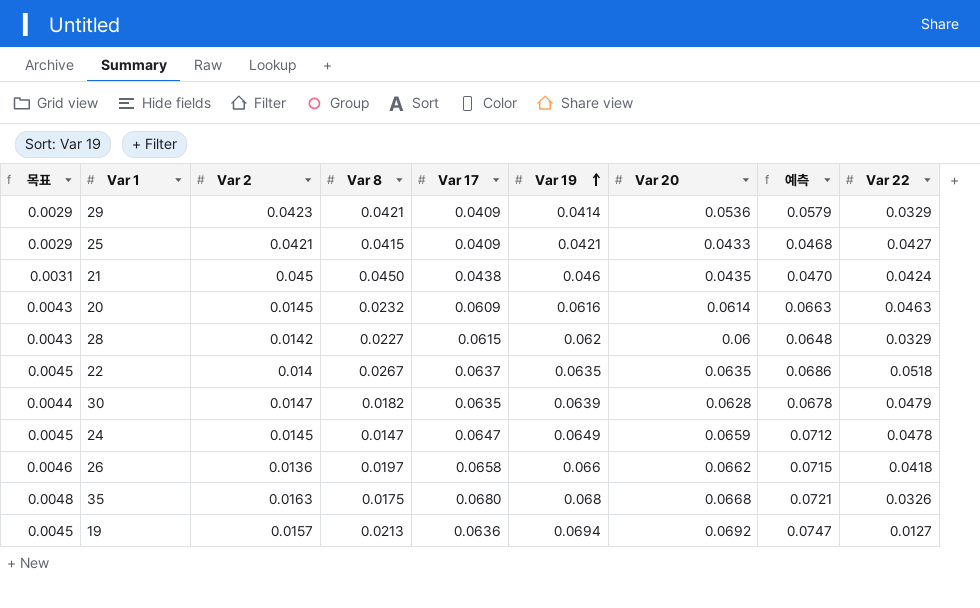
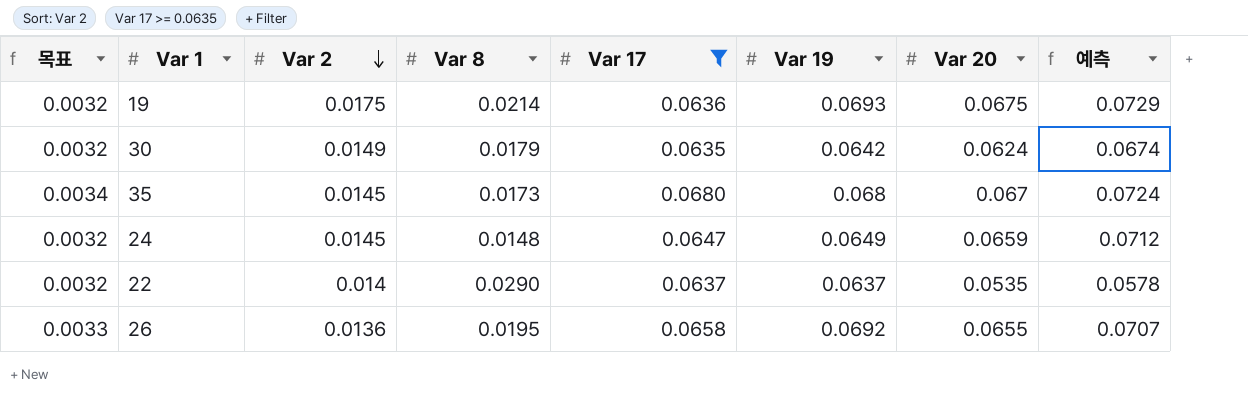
filter: none -> Var 17 >= 0.0635
row order: Var 19 ascending -> Var 2 descending
column Var 22 | position: 9 -> none
column 목표 | formula: [Var 17] * 0.07 -> [Var 17] * 0.05
19 | Var 2: 0.0157 -> 0.0175
19 | Var 8: 0.0213 -> 0.0214
19 | Var 19: 0.0694 -> 0.0693
19 | Var 20: 0.0692 -> 0.0675
19 | 예측: 0.0747 -> 0.0729
30 | Var 2: 0.0147 -> 0.0149
30 | Var 8: 0.0182 -> 0.0179
30 | Var 19: 0.0639 -> 0.0642
30 | Var 20: 0.0628 -> 0.0624
30 | 예측: 0.0678 -> 0.0674
35 | Var 2: 0.0163 -> 0.0145
35 | Var 8: 0.0175 -> 0.0173
35 | Var 20: 0.0668 -> 0.067
35 | 예측: 0.0721 -> 0.0724
24 | Var 8: 0.0147 -> 0.0148
22 | Var 8: 0.0267 -> 0.0290
22 | Var 19: 0.0635 -> 0.0637
22 | Var 20: 0.0635 -> 0.0535
22 | 예측: 0.0686 -> 0.0578
26 | Var 8: 0.0197 -> 0.0195
26 | Var 19: 0.066 -> 0.0692
26 | Var 20: 0.0662 -> 0.0655
26 | 예측: 0.0715 -> 0.0707

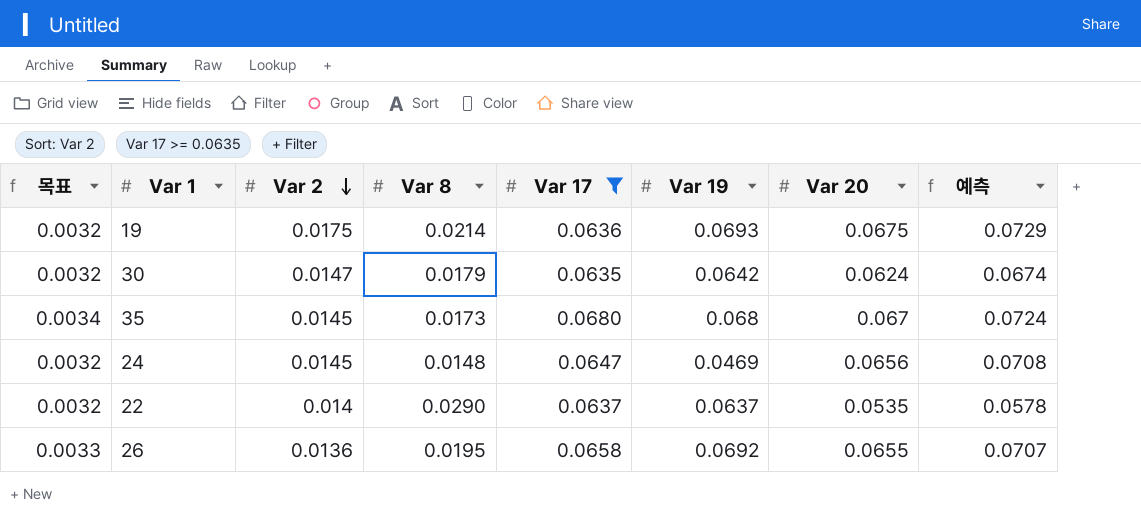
30 | Var 2: 0.0149 -> 0.0147
24 | Var 19: 0.0649 -> 0.0469
24 | Var 20: 0.0659 -> 0.0656
24 | 예측: 0.0712 -> 0.0708

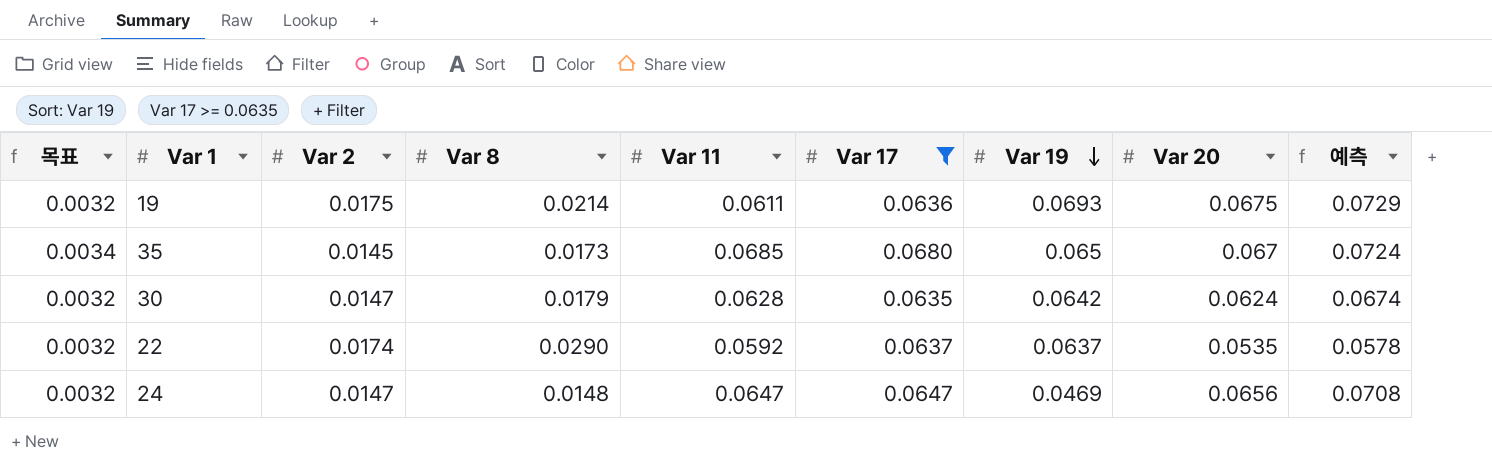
row order: Var 2 descending -> Var 19 descending
column Var 11 | position: none -> 5
row 26: 0.0033 | 0.0136 | 0.0195 | 0.0658 | 0.0692 | 0.0655 | 0.0707 -> none
35 | Var 19: 0.068 -> 0.065
22 | Var 2: 0.014 -> 0.0174
24 | Var 2: 0.0145 -> 0.0147

